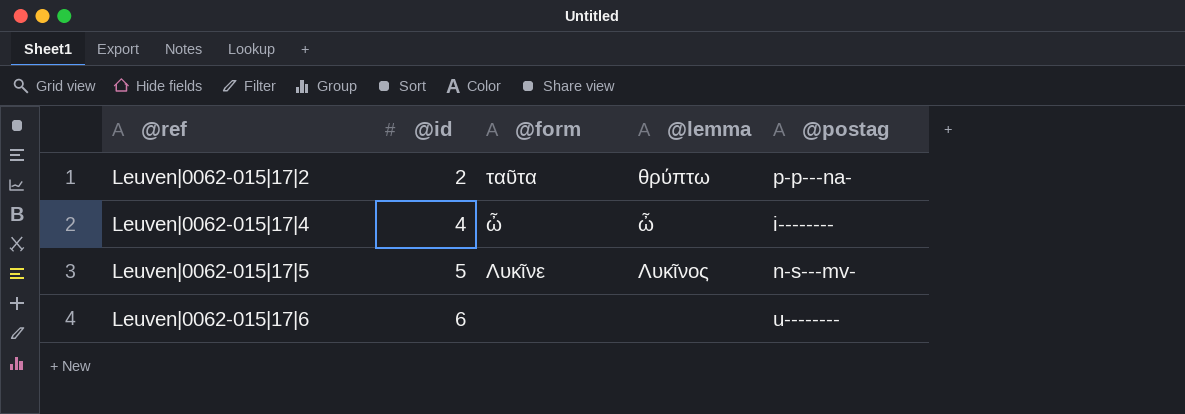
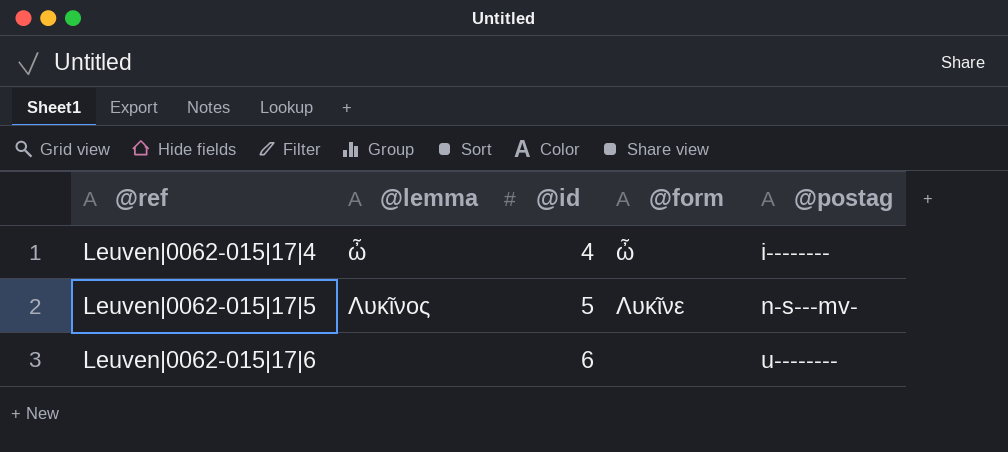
column @lemma | position: 4 -> 2
row Leuven|0062-015|17|2: 2 | ταῦτα | θρύπτω | p-p---na- -> none

